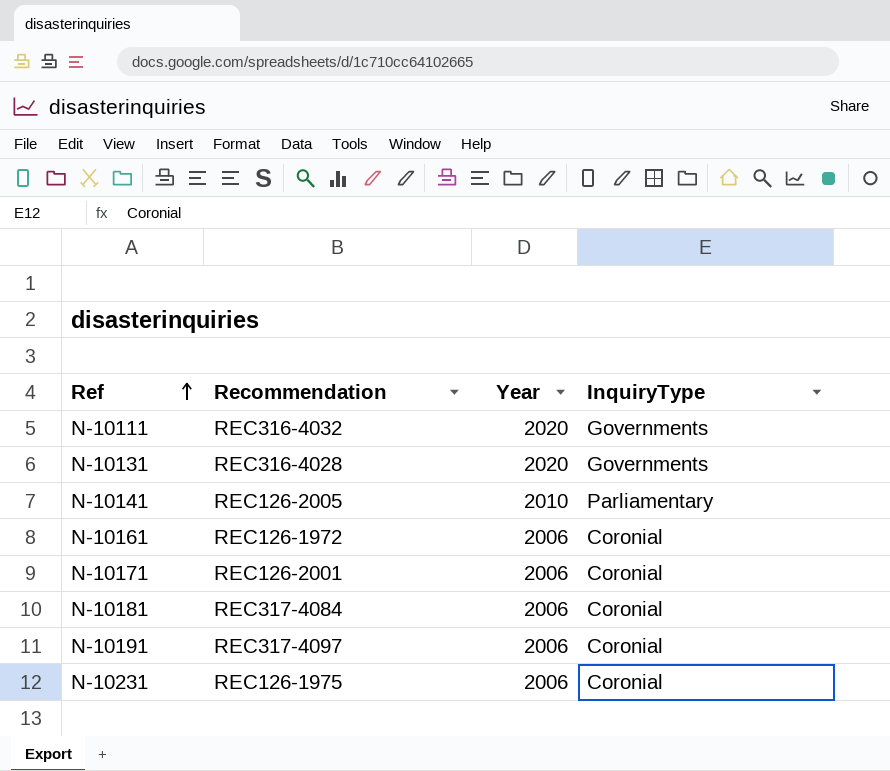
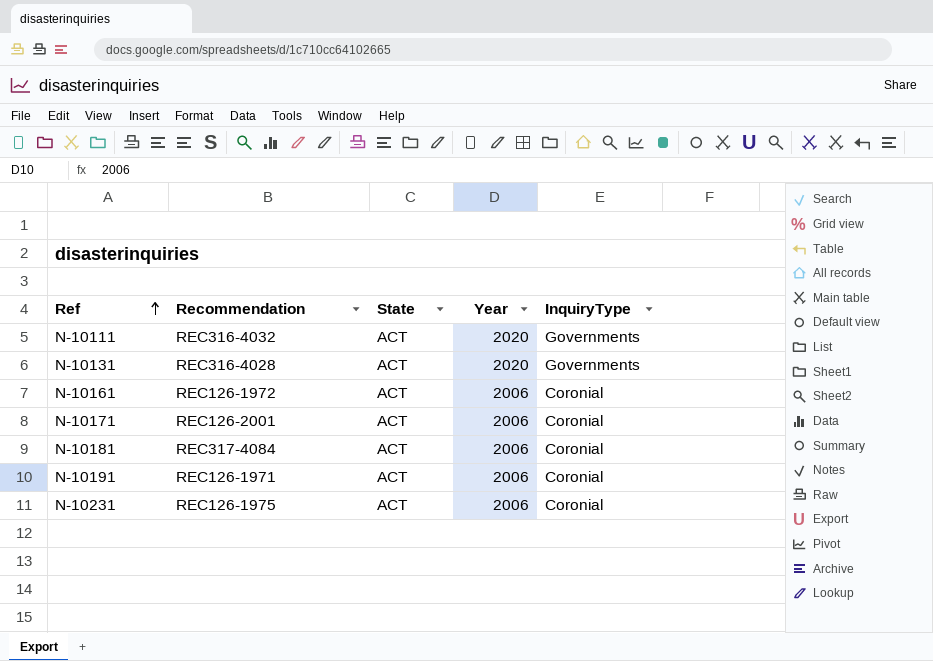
column State | position: none -> 3
row N-10141: REC126-2005 | 2010 | Parliamentary -> none
N-10191 | Recommendation: REC317-4097 -> REC126-1971

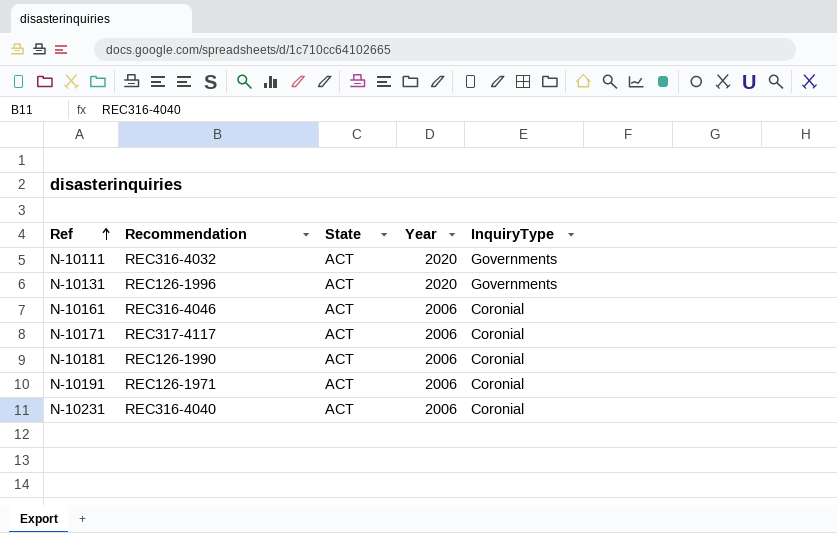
N-10131 | Recommendation: REC316-4028 -> REC126-1996
N-10161 | Recommendation: REC126-1972 -> REC316-4046
N-10171 | Recommendation: REC126-2001 -> REC317-4117
N-10181 | Recommendation: REC317-4084 -> REC126-1990
N-10231 | Recommendation: REC126-1975 -> REC316-4040

